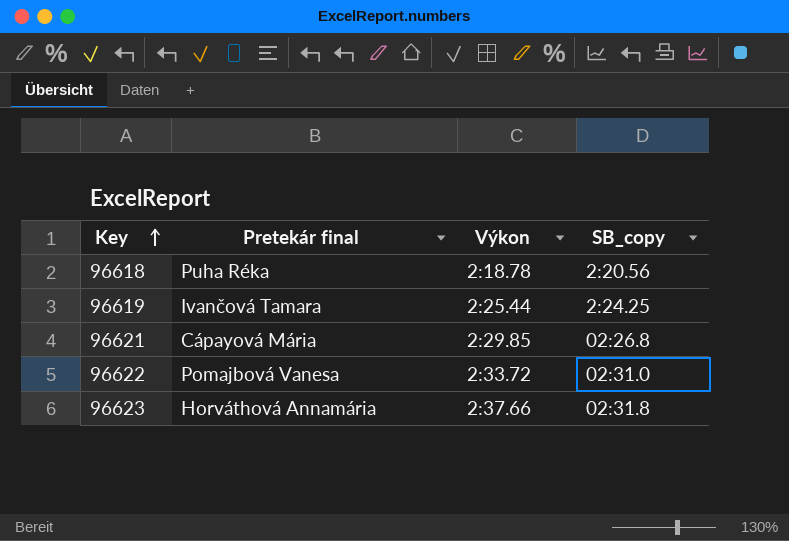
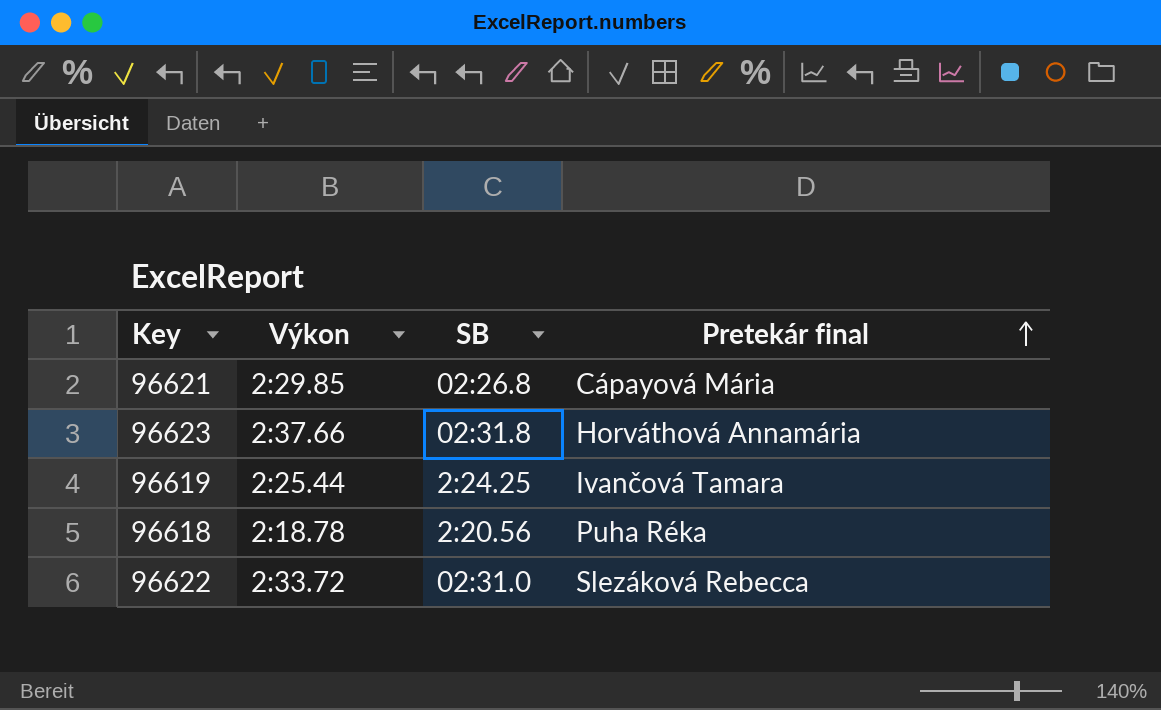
row order: Key ascending -> Pretekár final ascending
column name: SB_copy -> SB
column Pretekár final | position: 2 -> 4
96622 | Pretekár final: Pomajbová Vanesa -> Slezáková Rebecca

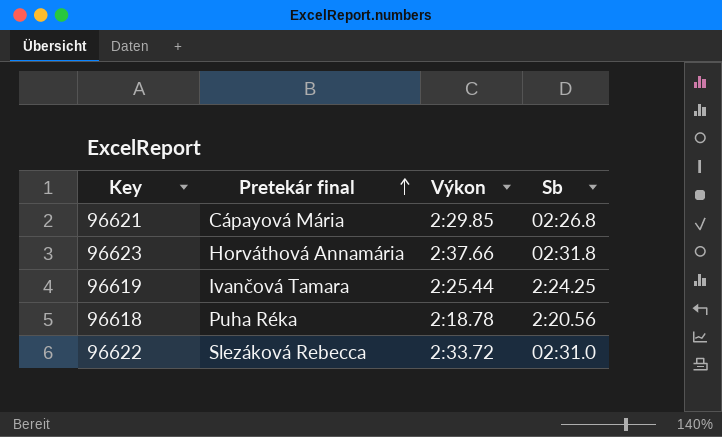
column Pretekár final | position: 4 -> 2
column name: SB -> Sb

